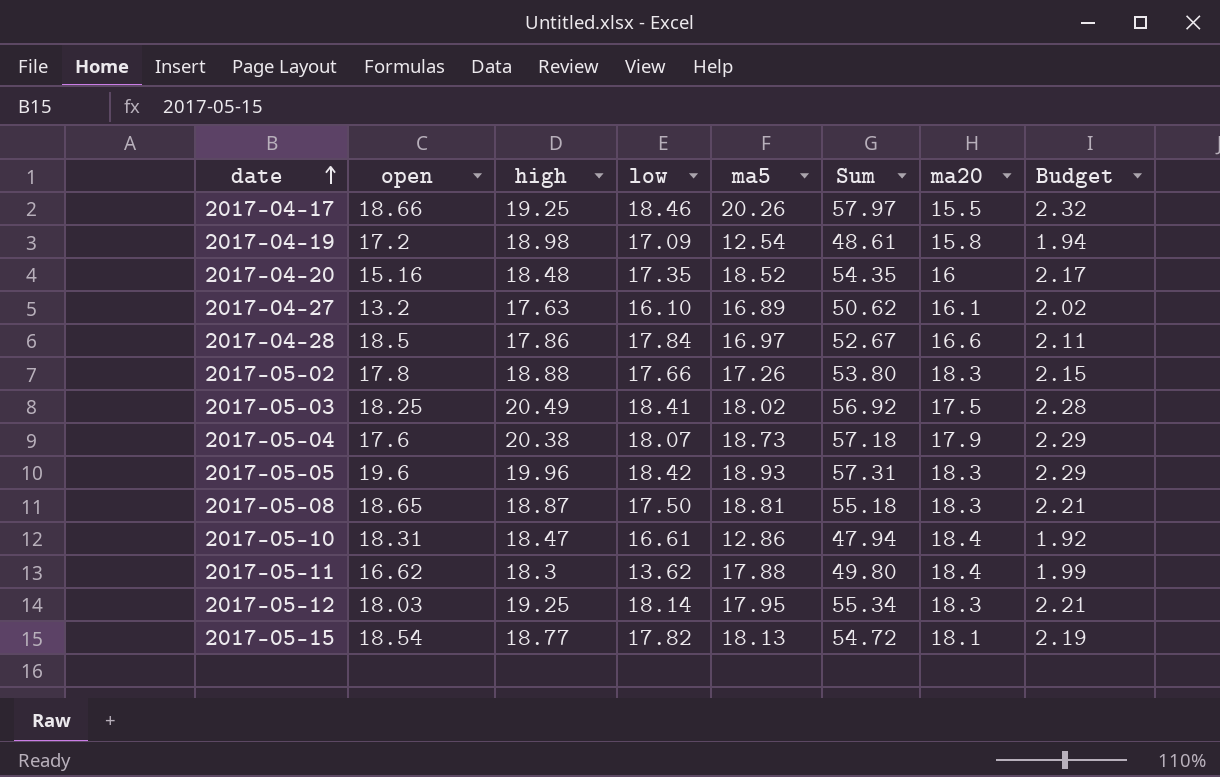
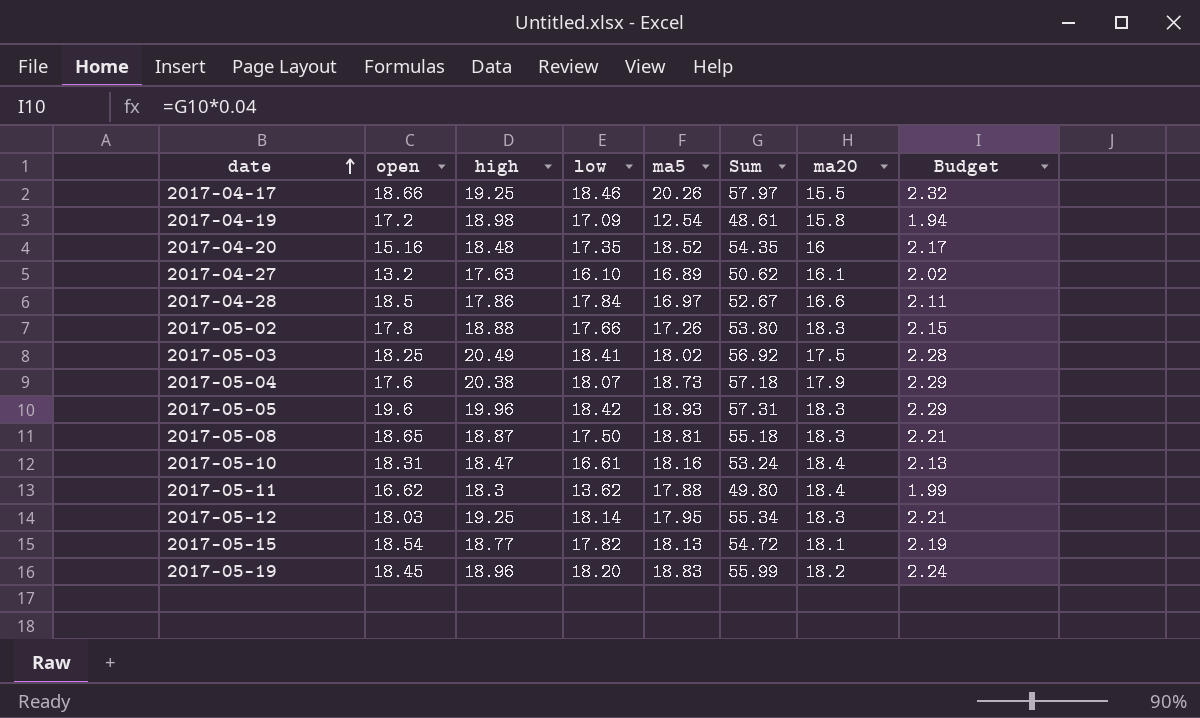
2017-05-10 | ma5: 12.86 -> 18.16
2017-05-10 | Sum: 47.94 -> 53.24
2017-05-10 | Budget: 1.92 -> 2.13
row 2017-05-19: none -> 18.45 | 18.96 | 18.20 | 18.83 | 55.99 | 18.2 | 2.24

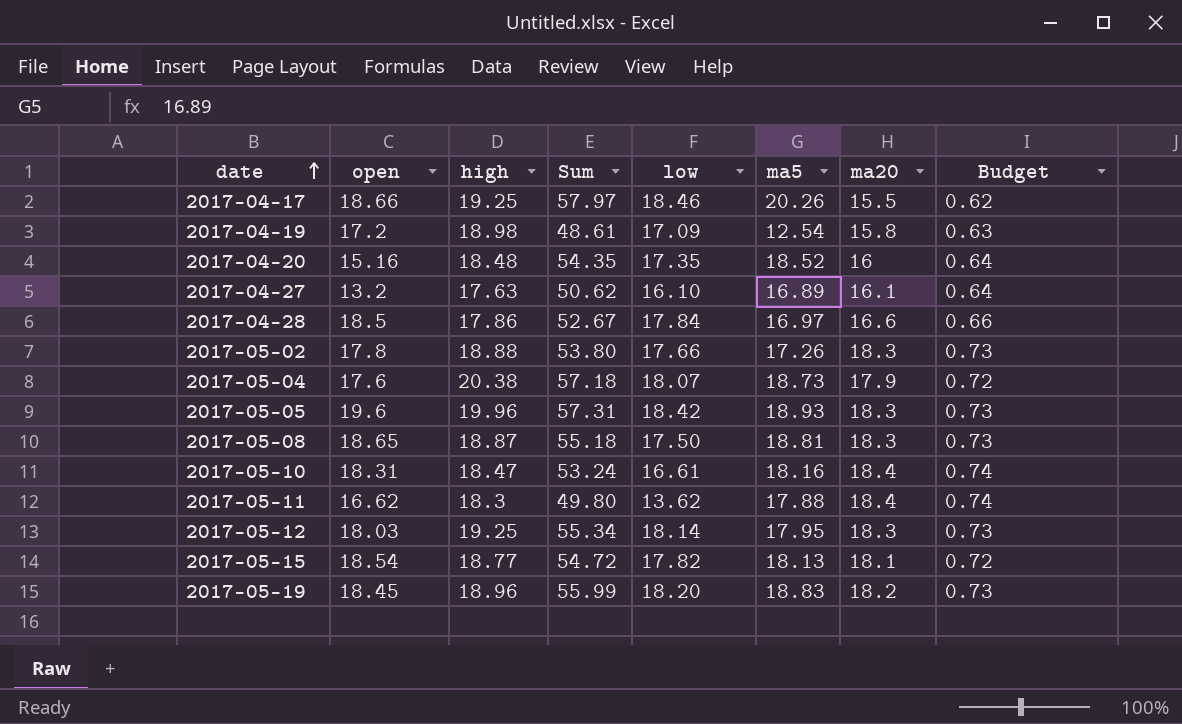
column Sum | position: 6 -> 4
column Budget | formula: [Sum] * 0.04 -> [ma20] * 0.04
row 2017-05-03: 18.25 | 20.49 | 18.41 | 18.02 | 56.92 | 17.5 | 2.28 -> none

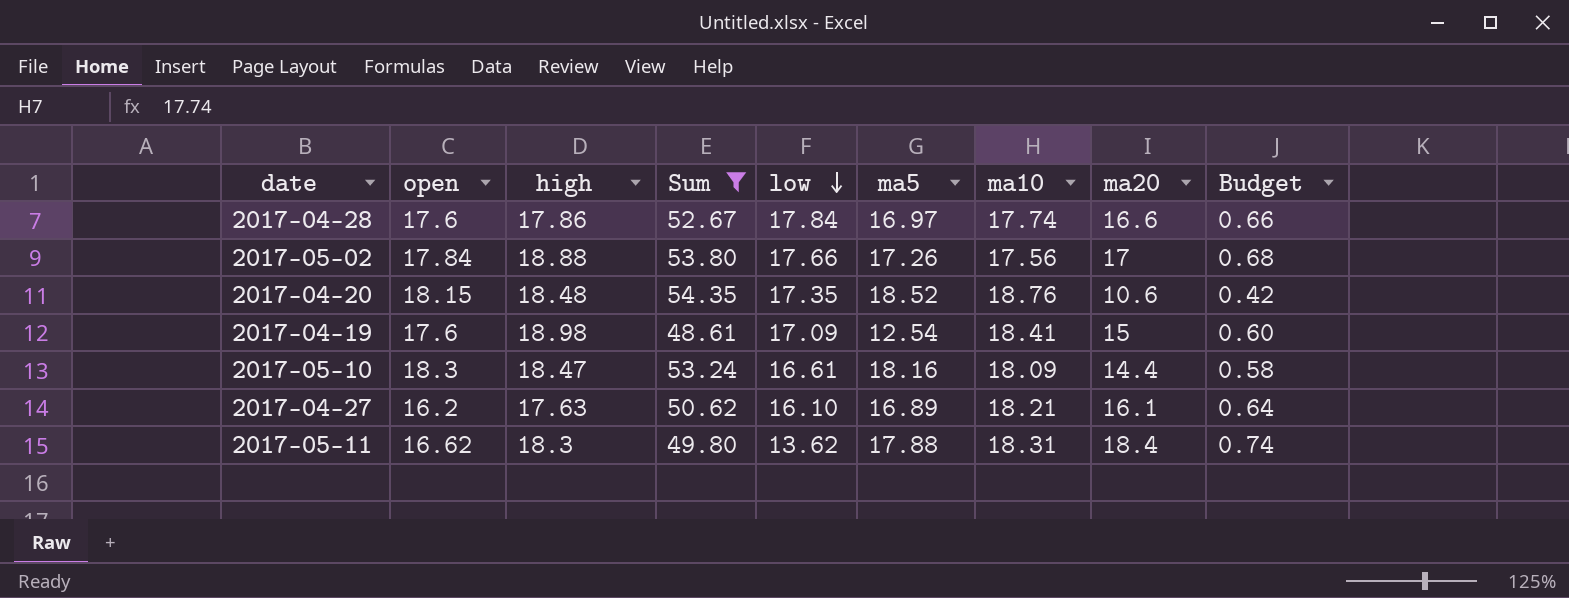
filter: none -> Sum <= 54.35
row order: date ascending -> low descending
column ma10 | position: none -> 7
2017-04-28 | open: 18.5 -> 17.6
2017-05-02 | open: 17.8 -> 17.84
2017-05-02 | ma20: 18.3 -> 17
2017-05-02 | Budget: 0.73 -> 0.68
2017-04-20 | open: 15.16 -> 18.15
2017-04-20 | ma20: 16 -> 10.6
2017-04-20 | Budget: 0.64 -> 0.42
2017-04-19 | open: 17.2 -> 17.6
2017-04-19 | ma20: 15.8 -> 15
2017-04-19 | Budget: 0.63 -> 0.60
2017-05-10 | open: 18.31 -> 18.3
2017-05-10 | ma20: 18.4 -> 14.4
2017-05-10 | Budget: 0.74 -> 0.58
2017-04-27 | open: 13.2 -> 16.2

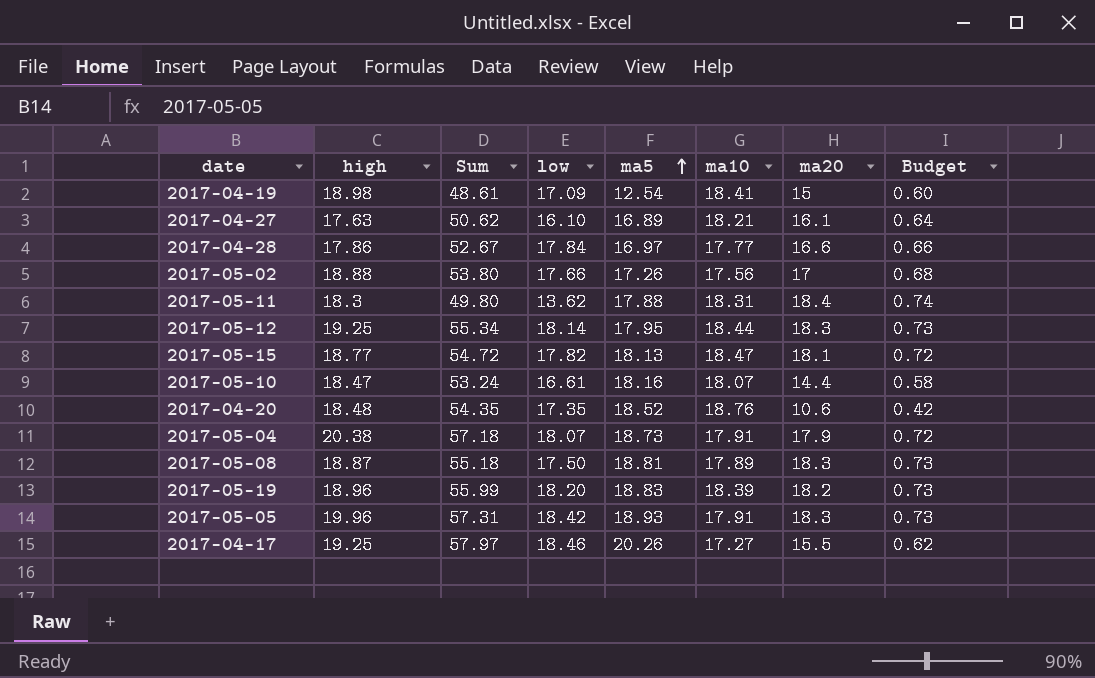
filter: Sum <= 54.35 -> none
row order: low descending -> ma5 ascending
column open | position: 2 -> none
2017-04-28 | ma10: 17.74 -> 17.77
2017-05-10 | ma10: 18.09 -> 18.07

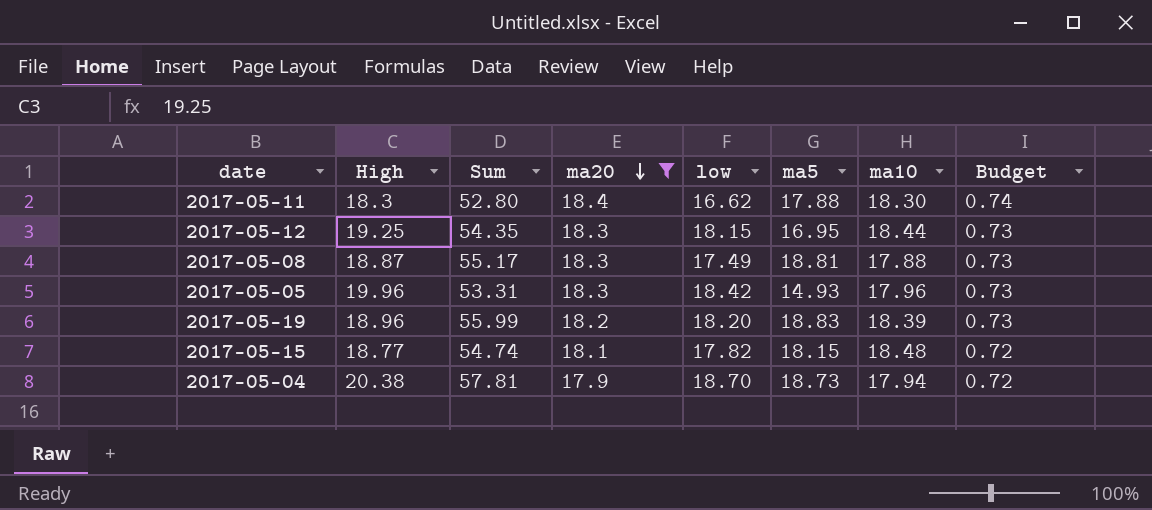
filter: none -> ma20 >= 17.9
row order: ma5 ascending -> ma20 descending
column name: high -> High
column ma20 | position: 7 -> 4
2017-05-11 | Sum: 49.80 -> 52.80
2017-05-11 | low: 13.62 -> 16.62
2017-05-11 | ma10: 18.31 -> 18.30
2017-05-12 | Sum: 55.34 -> 54.35
2017-05-12 | low: 18.14 -> 18.15
2017-05-12 | ma5: 17.95 -> 16.95
2017-05-08 | Sum: 55.18 -> 55.17
2017-05-08 | low: 17.50 -> 17.49
2017-05-08 | ma10: 17.89 -> 17.88
2017-05-05 | Sum: 57.31 -> 53.31
2017-05-05 | ma5: 18.93 -> 14.93
2017-05-05 | ma10: 17.91 -> 17.96
2017-05-15 | Sum: 54.72 -> 54.74
2017-05-15 | ma5: 18.13 -> 18.15
2017-05-15 | ma10: 18.47 -> 18.48
2017-05-04 | Sum: 57.18 -> 57.81
2017-05-04 | low: 18.07 -> 18.70
2017-05-04 | ma10: 17.91 -> 17.94

